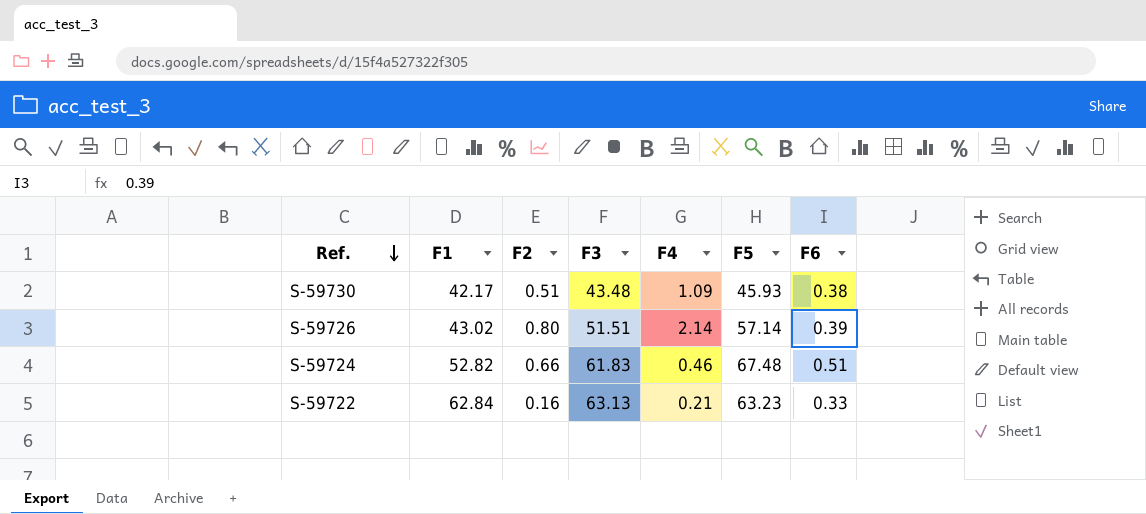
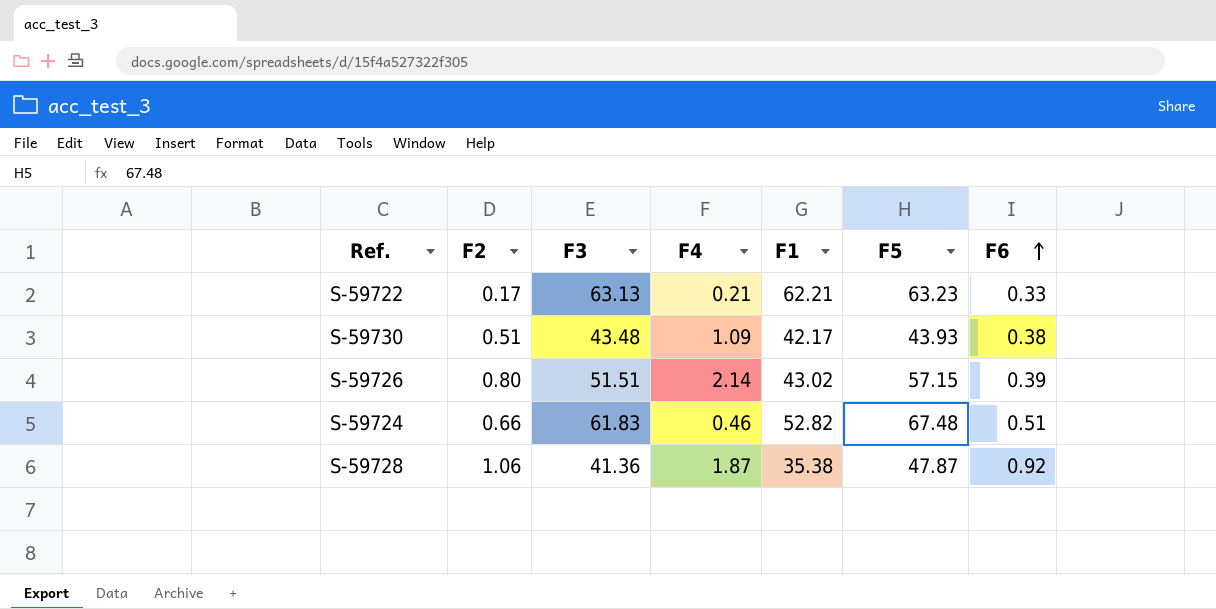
row order: Ref. descending -> F6 ascending
column F1 | position: 2 -> 5
S-59722 | F2: 0.16 -> 0.17
S-59722 | F1: 62.84 -> 62.21
S-59730 | F5: 45.93 -> 43.93
S-59726 | F5: 57.14 -> 57.15
row S-59728: none -> 1.06 | 41.36 | 1.87 | 35.38 | 47.87 | 0.92

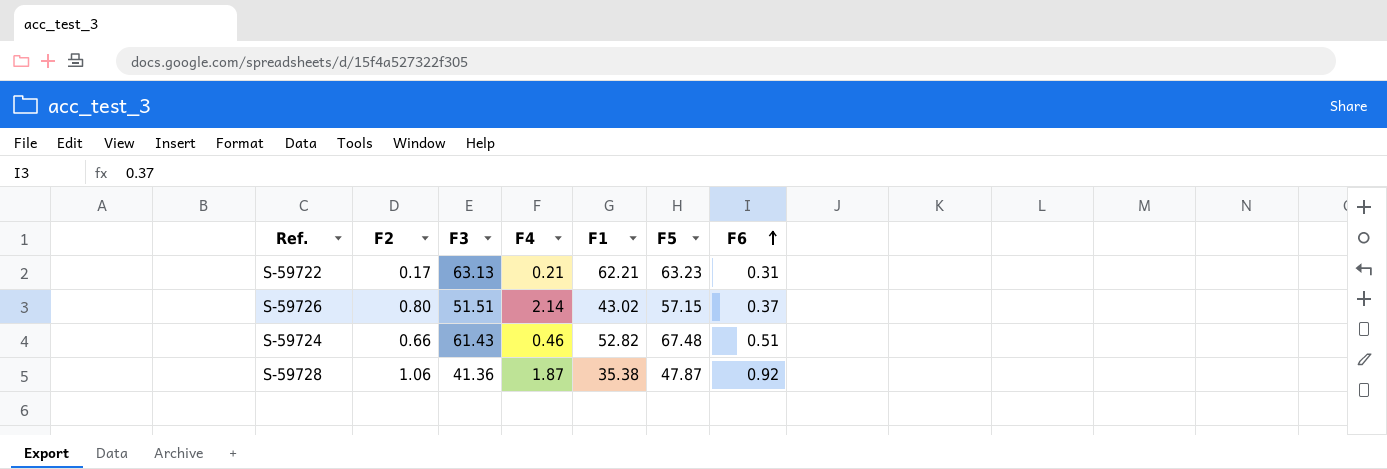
row S-59730: 0.51 | 43.48 | 1.09 | 42.17 | 43.93 | 0.38 -> none
S-59722 | F6: 0.33 -> 0.31
S-59726 | F6: 0.39 -> 0.37
S-59724 | F3: 61.83 -> 61.43

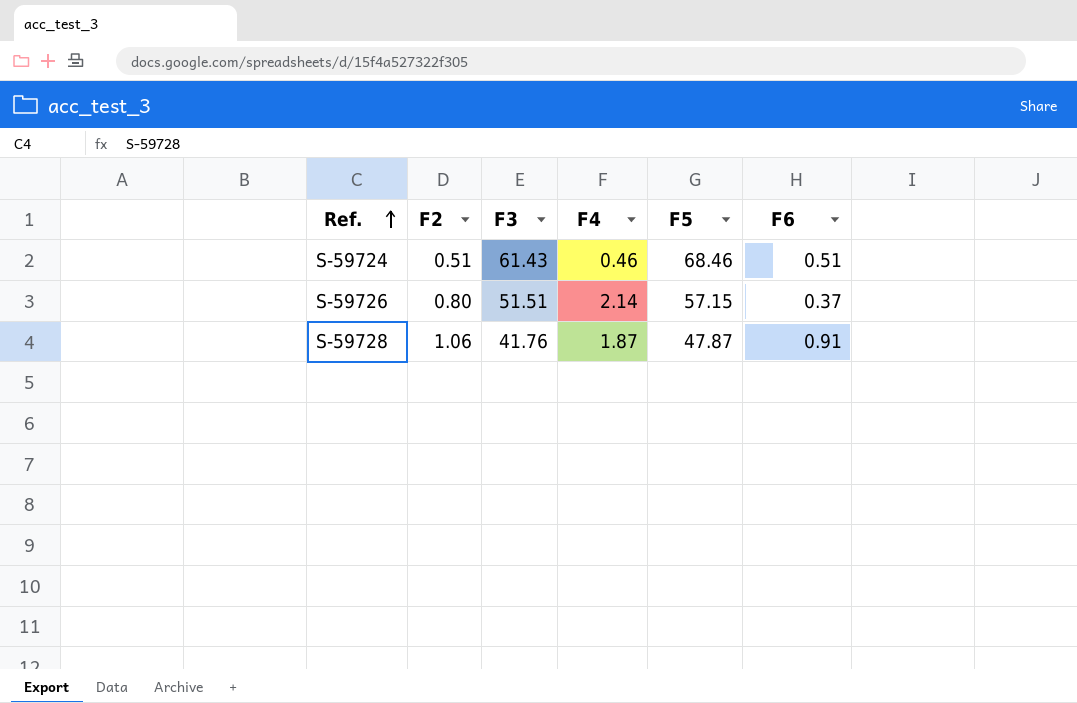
row order: F6 ascending -> Ref. ascending
column F1 | position: 5 -> none
row S-59722: 0.17 | 63.13 | 0.21 | 62.21 | 63.23 | 0.31 -> none
S-59724 | F2: 0.66 -> 0.51
S-59724 | F5: 67.48 -> 68.46
S-59728 | F3: 41.36 -> 41.76
S-59728 | F6: 0.92 -> 0.91

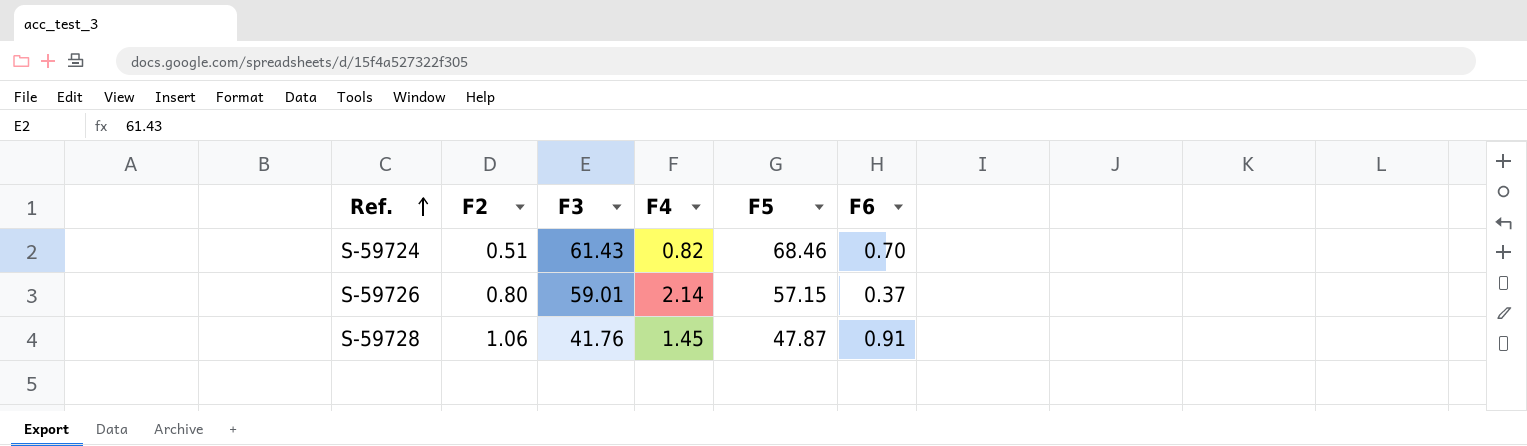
S-59724 | F4: 0.46 -> 0.82
S-59724 | F6: 0.51 -> 0.70
S-59726 | F3: 51.51 -> 59.01
S-59728 | F4: 1.87 -> 1.45

